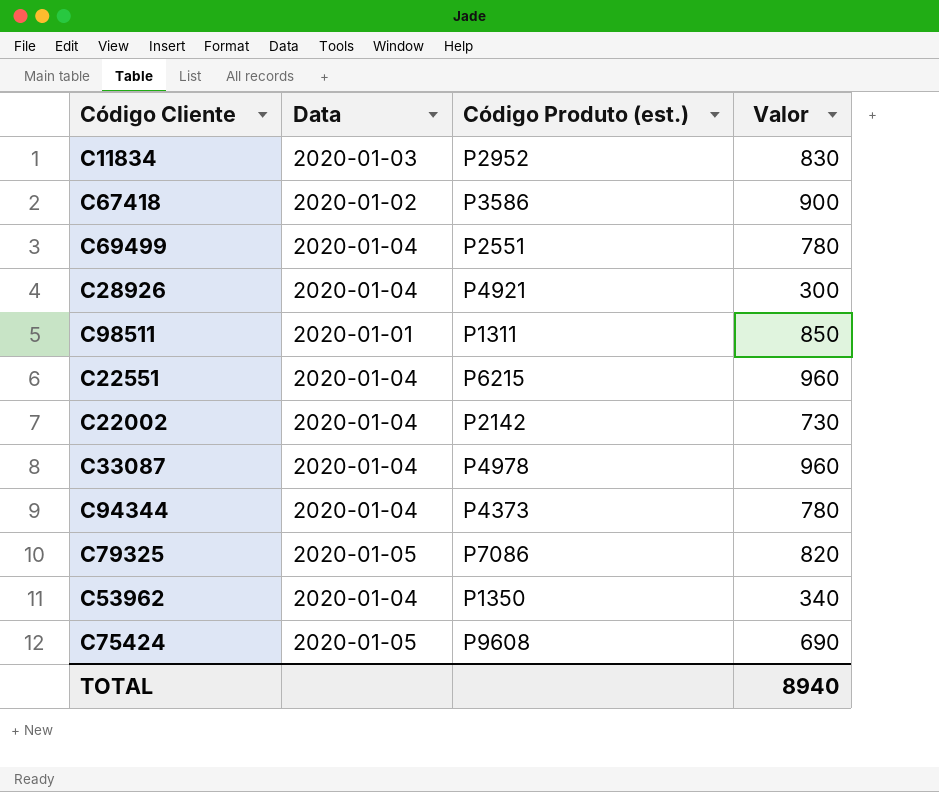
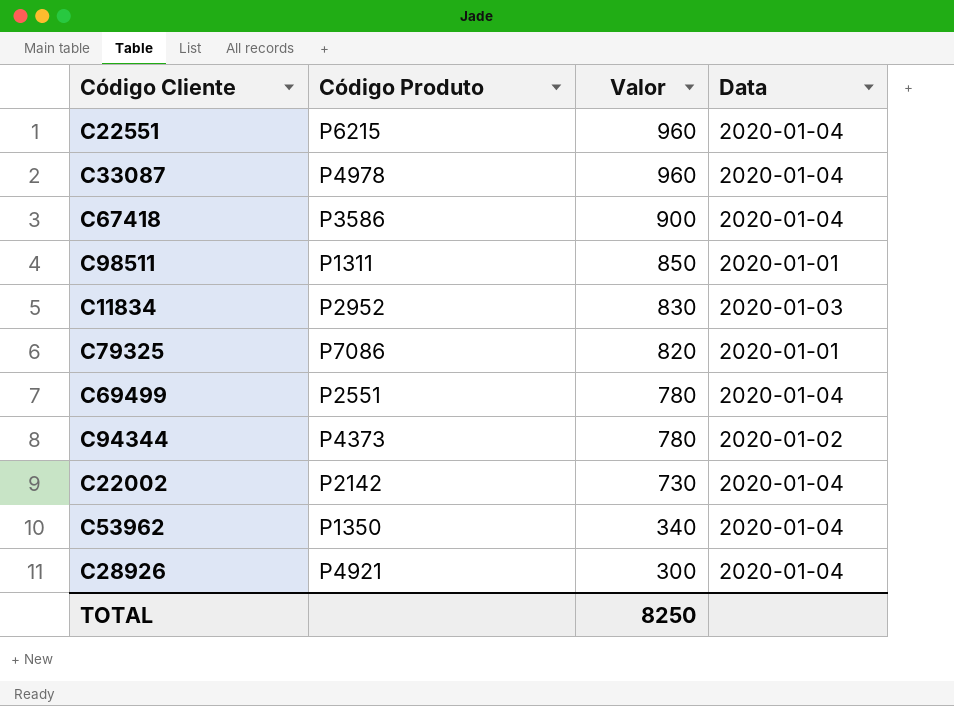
row order: none -> Valor descending
column name: Código Produto (est.) -> Código Produto
column Data | position: 2 -> 4
row C75424: 2020-01-05 | P9608 | 690 -> none
C67418 | Data: 2020-01-02 -> 2020-01-04
C79325 | Data: 2020-01-05 -> 2020-01-01
C94344 | Data: 2020-01-04 -> 2020-01-02
TOTAL | Valor: 8940 -> 8250

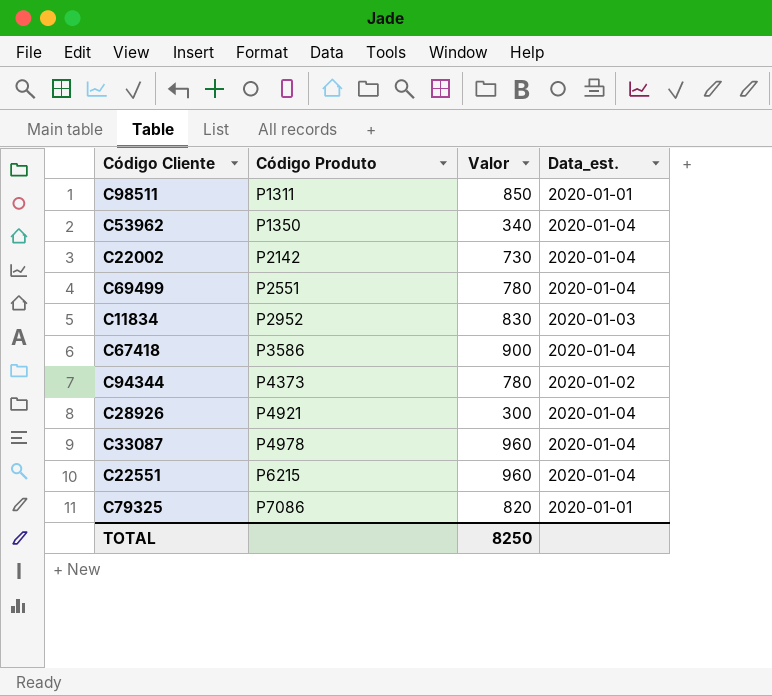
row order: Valor descending -> Código Produto ascending
column name: Data -> Data_est.

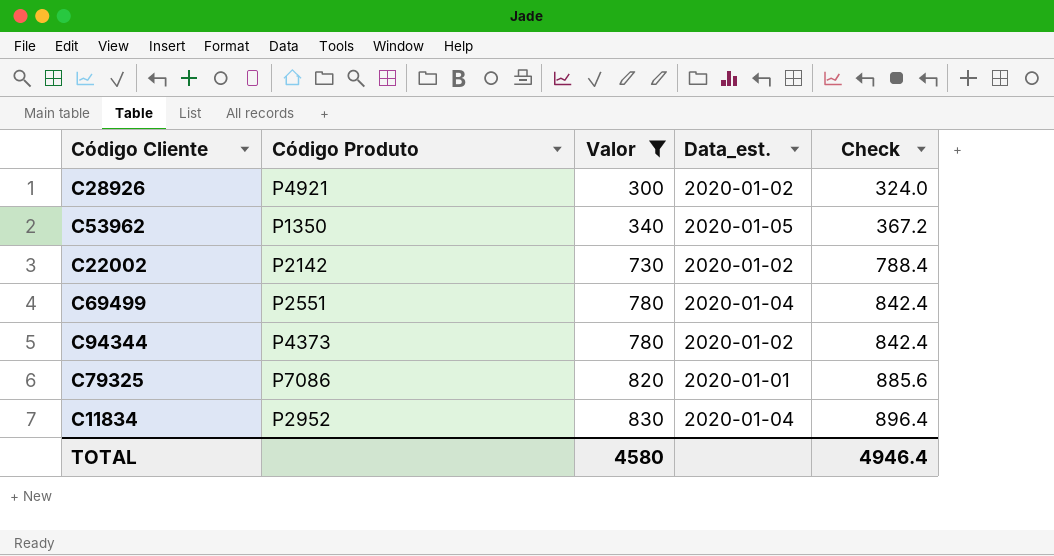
filter: none -> Valor <= 830
row order: Código Produto ascending -> Valor ascending
column Check | formula: none -> [Valor] * 1.08
C28926 | Data_est.: 2020-01-04 -> 2020-01-02
C53962 | Data_est.: 2020-01-04 -> 2020-01-05
C22002 | Data_est.: 2020-01-04 -> 2020-01-02
C11834 | Data_est.: 2020-01-03 -> 2020-01-04
TOTAL | Valor: 8250 -> 4580

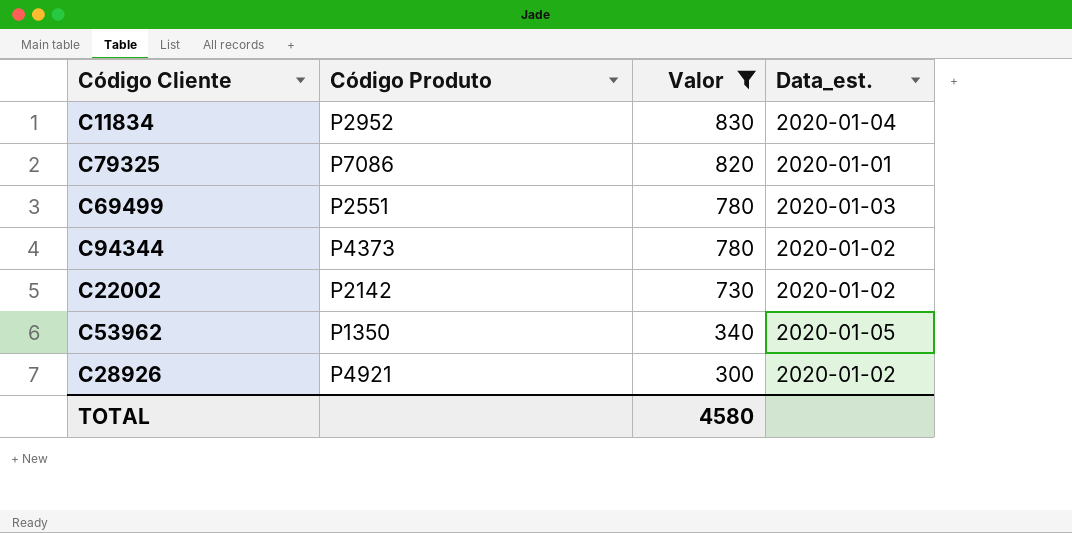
row order: Valor ascending -> Valor descending
column Check | formula: [Valor] * 1.08 -> none
C69499 | Data_est.: 2020-01-04 -> 2020-01-03

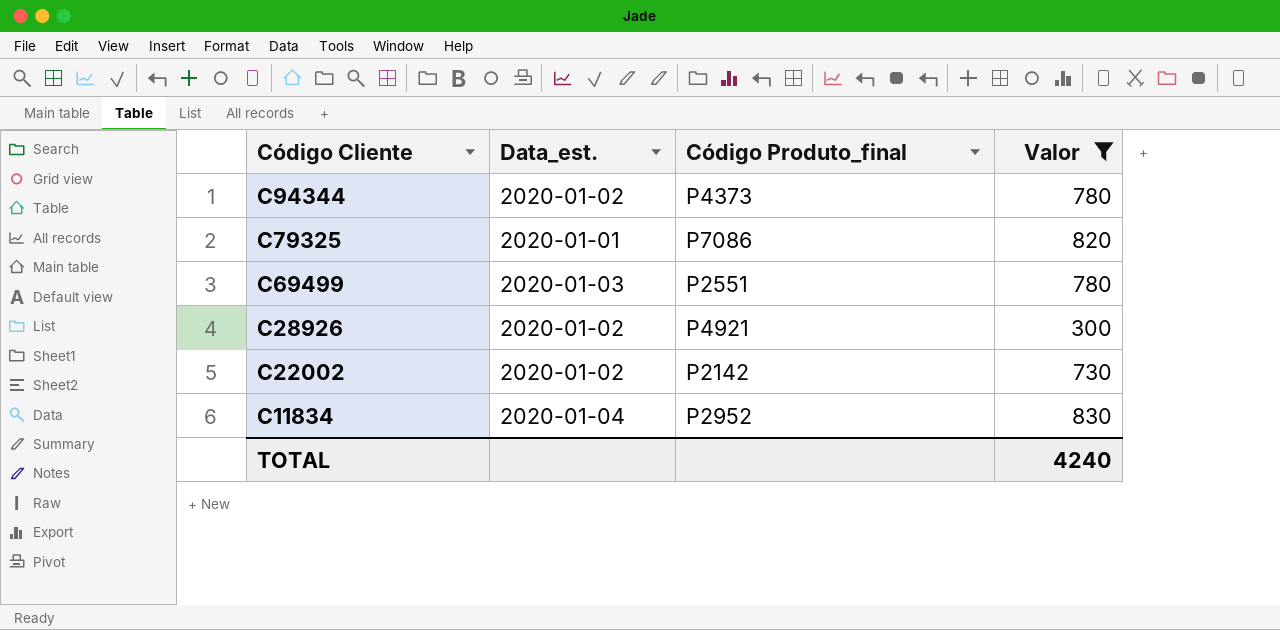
row order: Valor descending -> Código Cliente descending
column Data_est. | position: 4 -> 2
column name: Código Produto -> Código Produto_final
row C53962: P1350 | 340 | 2020-01-05 -> none
TOTAL | Valor: 4580 -> 4240

